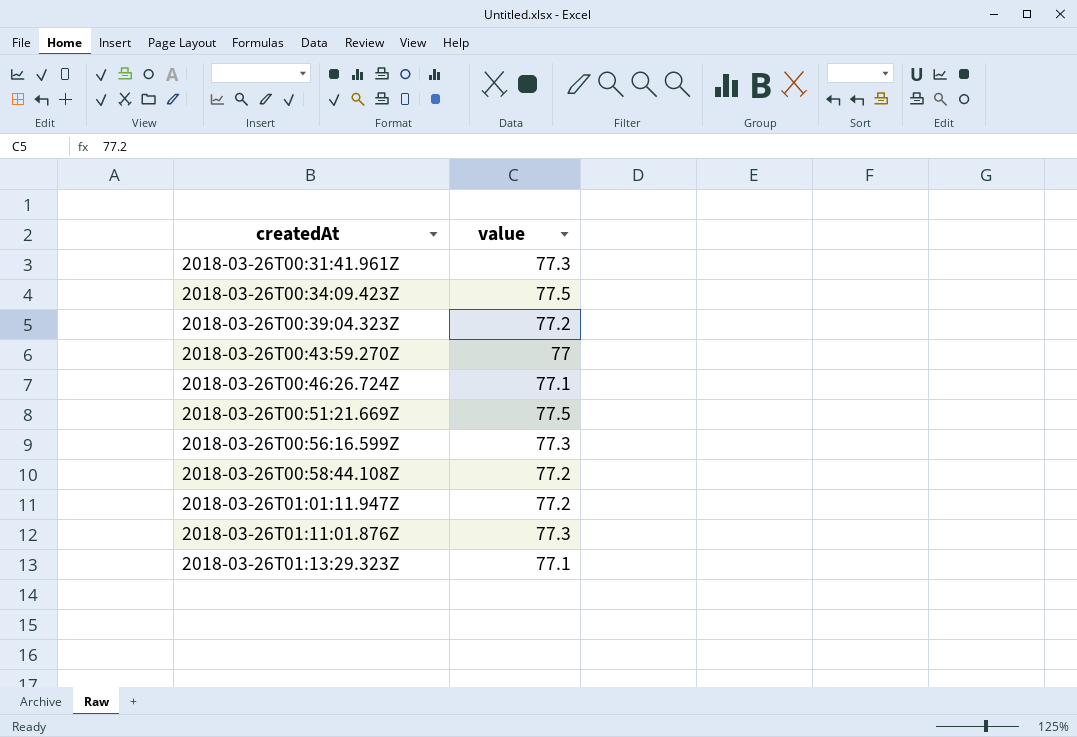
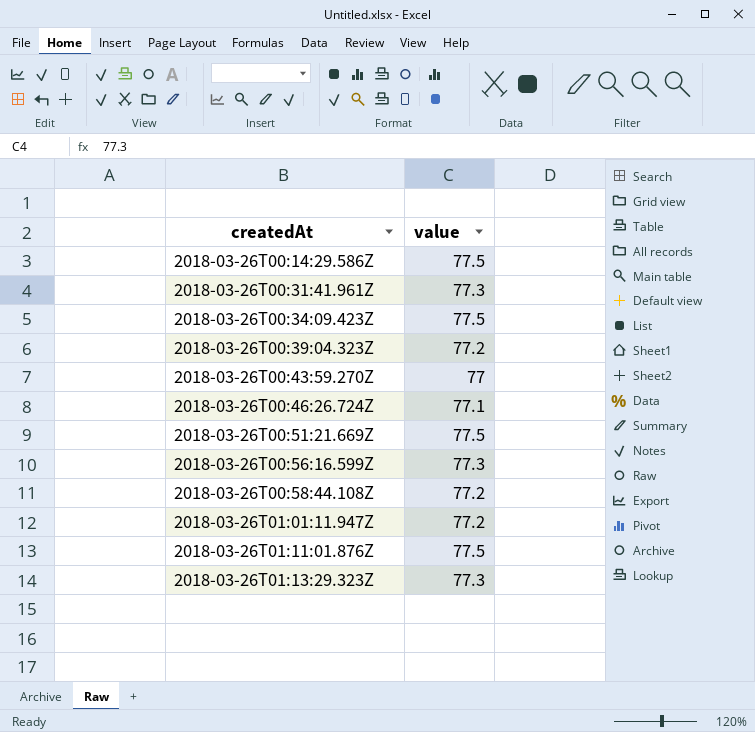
row 2018-03-26T00:14:29.586Z: none -> 77.5
2018-03-26T01:11:01.876Z | value: 77.3 -> 77.5
2018-03-26T01:13:29.323Z | value: 77.1 -> 77.3

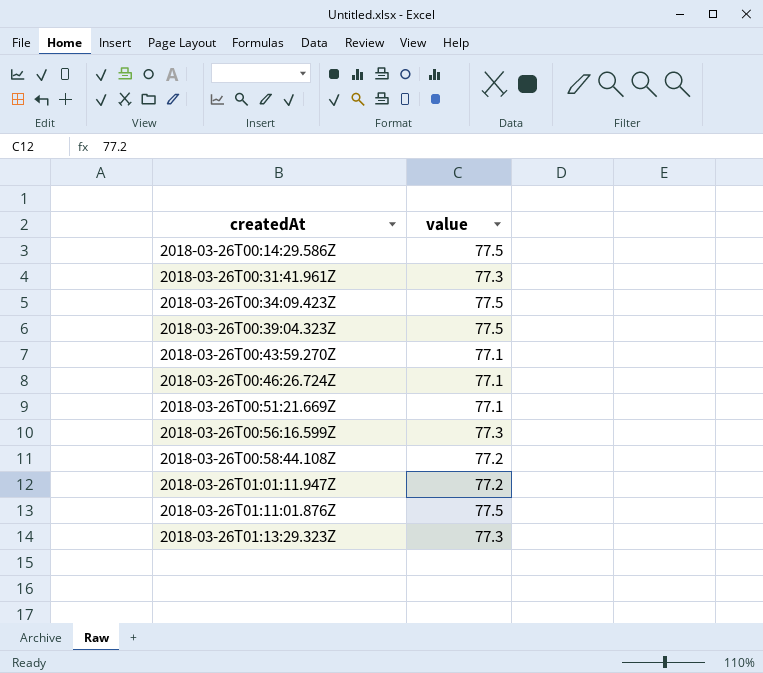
2018-03-26T00:39:04.323Z | value: 77.2 -> 77.5
2018-03-26T00:43:59.270Z | value: 77 -> 77.1
2018-03-26T00:51:21.669Z | value: 77.5 -> 77.1

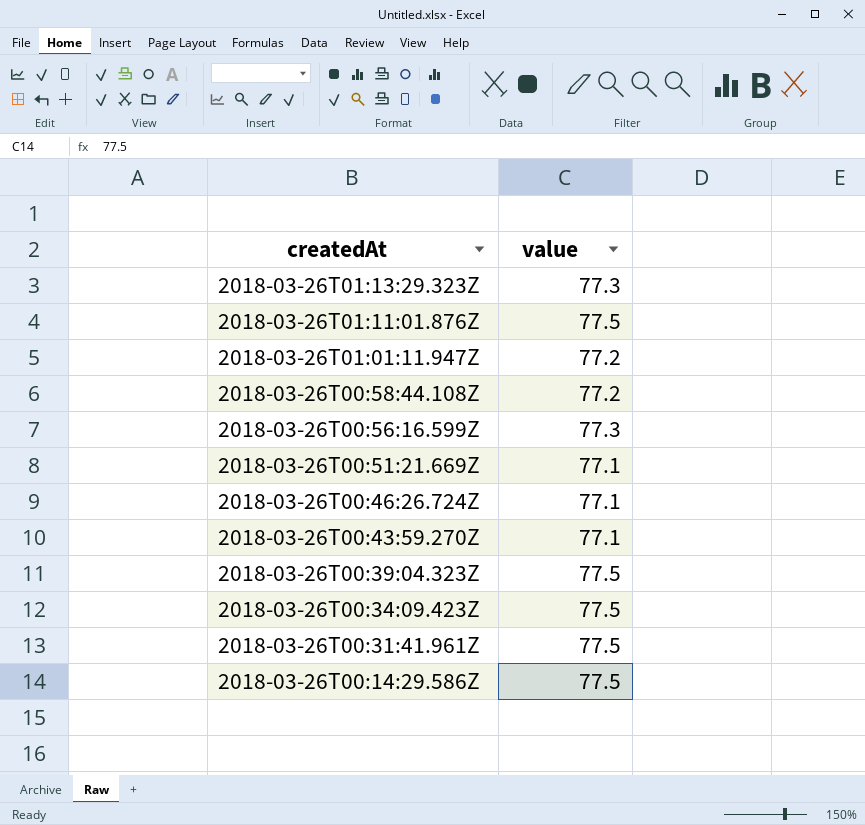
row order: createdAt ascending -> createdAt descending
2018-03-26T00:31:41.961Z | value: 77.3 -> 77.5

